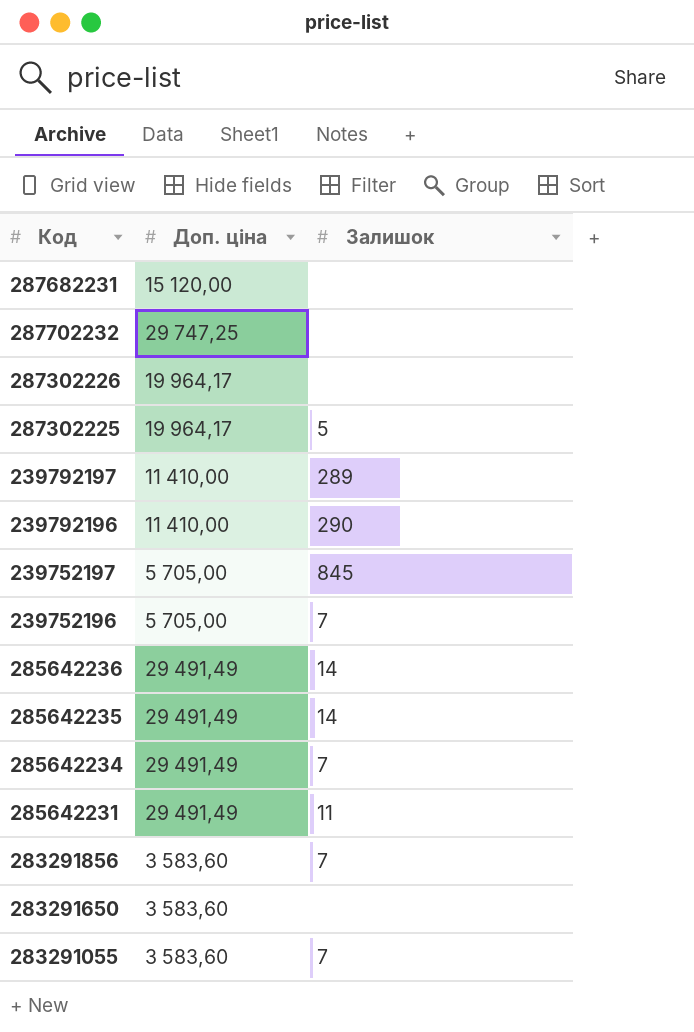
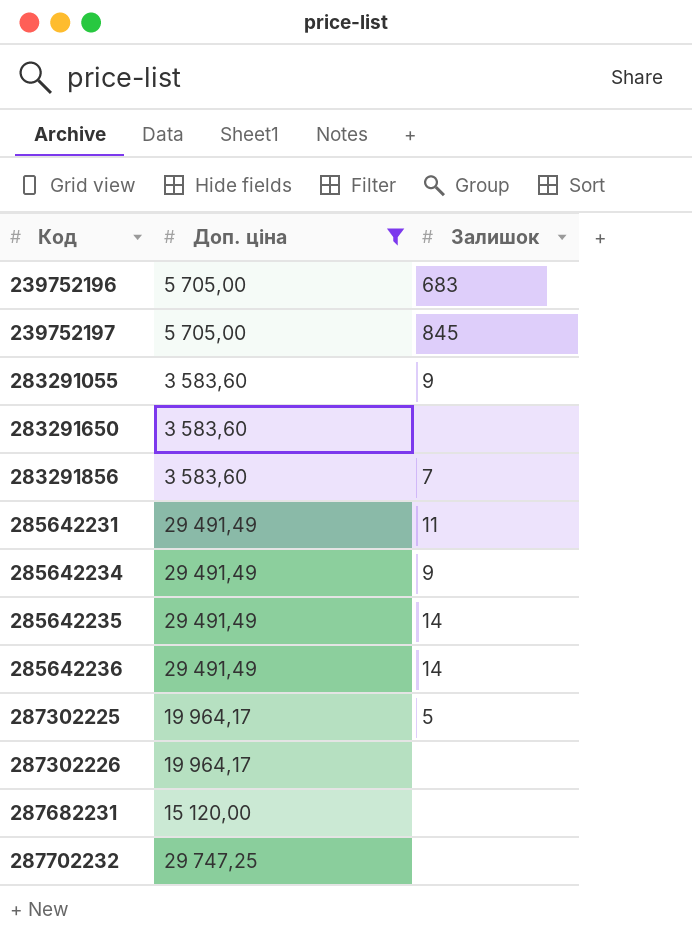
filter: none -> Доп. ціна != 11 410,00
row order: none -> Код ascending
239752196 | Залишок: 7 -> 683
283291055 | Залишок: 7 -> 9
285642234 | Залишок: 7 -> 9

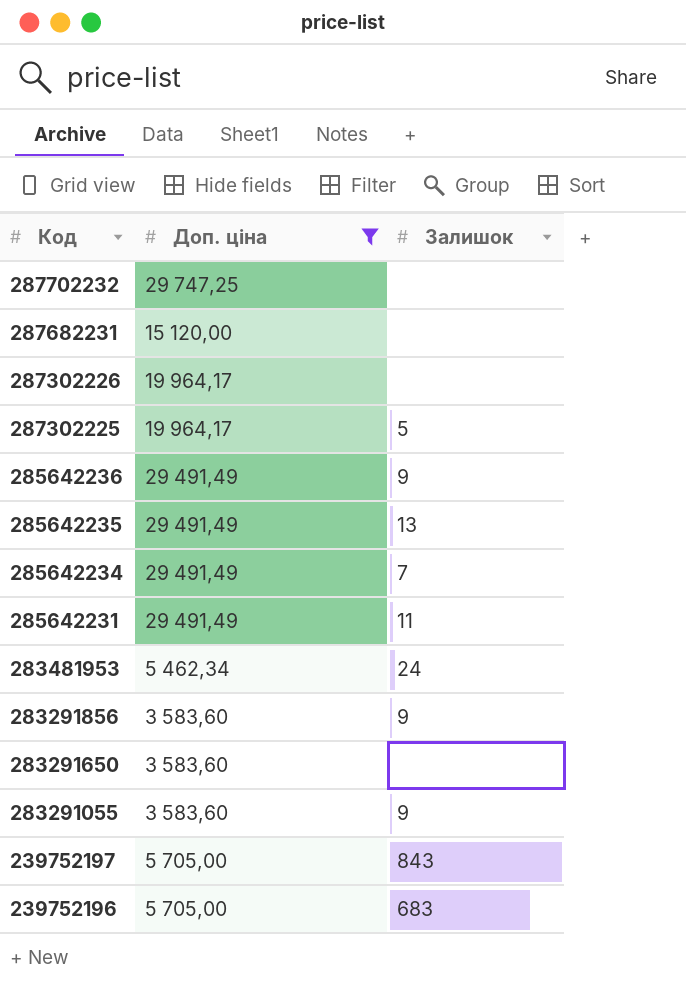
row order: Код ascending -> Код descending
285642236 | Залишок: 14 -> 9
285642235 | Залишок: 14 -> 13
285642234 | Залишок: 9 -> 7
row 283481953: none -> 5 462,34 | 24
283291856 | Залишок: 7 -> 9
239752197 | Залишок: 845 -> 843

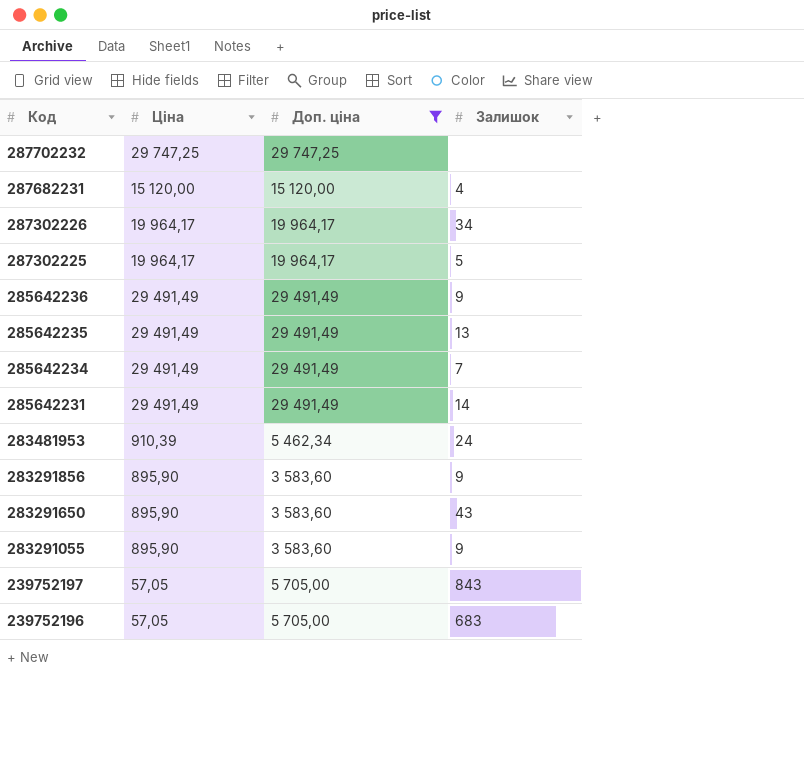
column Ціна | position: none -> 2
287682231 | Залишок: none -> 4
287302226 | Залишок: none -> 34
285642231 | Залишок: 11 -> 14
283291650 | Залишок: none -> 43

